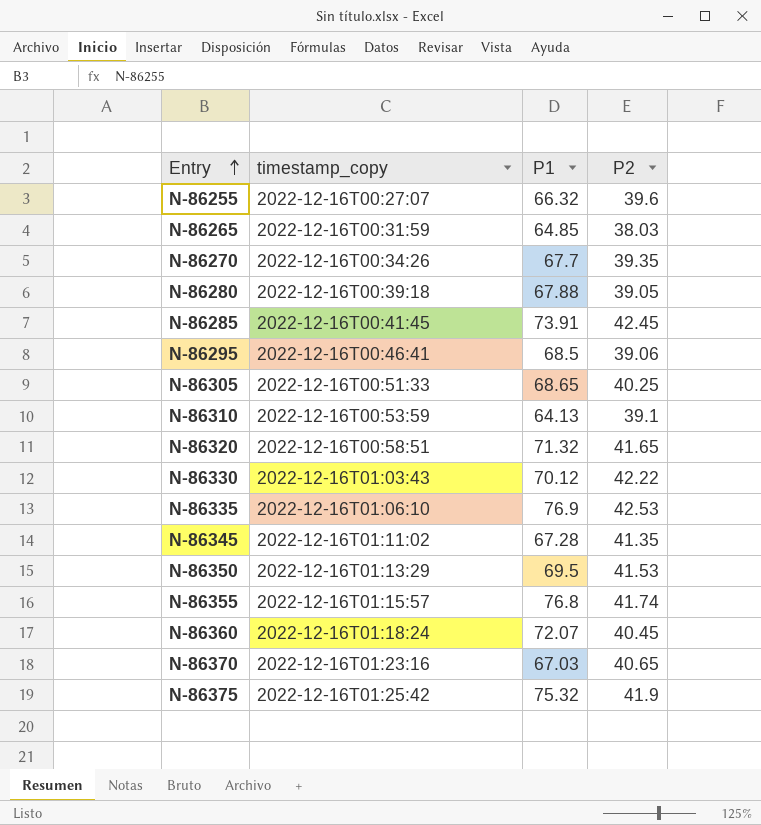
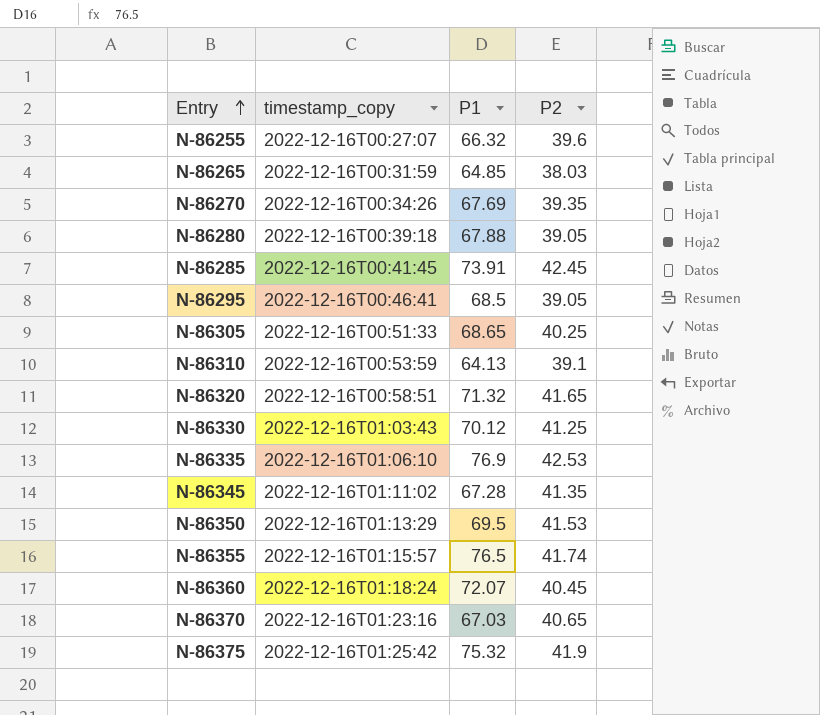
N-86270 | P1: 67.7 -> 67.69
N-86295 | P2: 39.06 -> 39.05
N-86330 | P2: 42.22 -> 41.25
N-86355 | P1: 76.8 -> 76.5

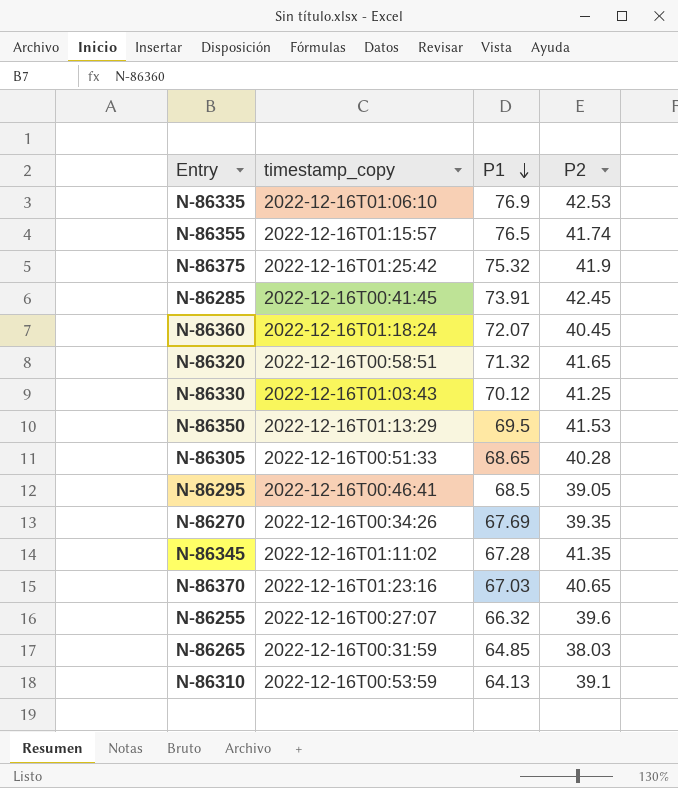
row order: Entry ascending -> P1 descending
row N-86280: 2022-12-16T00:39:18 | 67.88 | 39.05 -> none
N-86305 | P2: 40.25 -> 40.28

